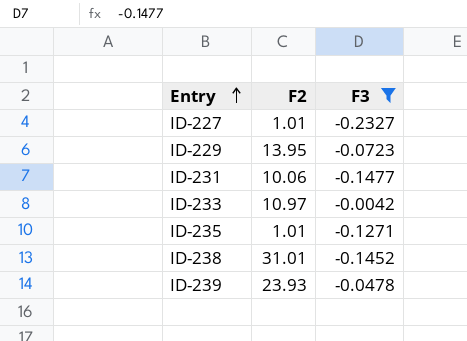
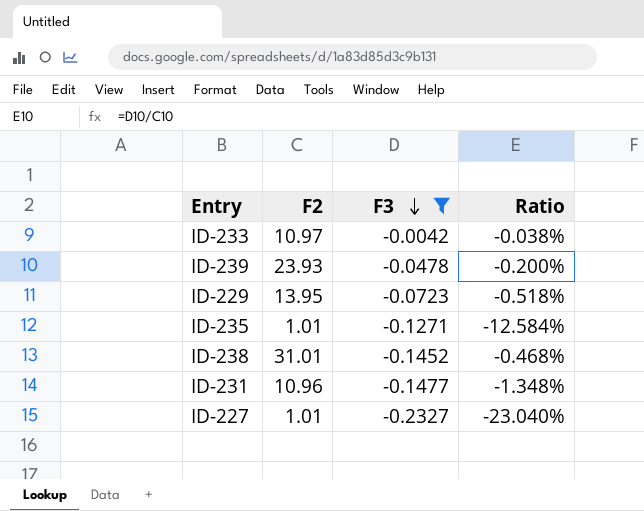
row order: Entry ascending -> F3 descending
column Ratio | formula: none -> [F3] / [F2]
ID-231 | F2: 10.06 -> 10.96

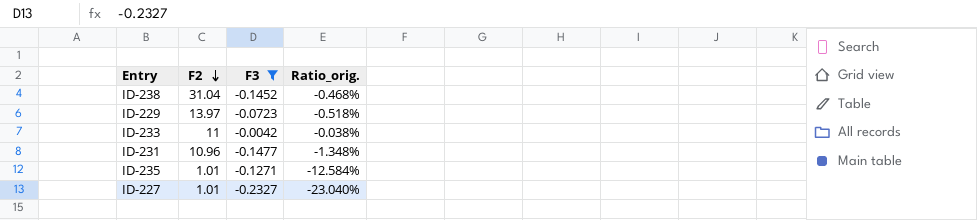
row order: F3 descending -> F2 descending
column name: Ratio -> Ratio_orig.
row ID-239: 23.93 | -0.0478 | -0.200% -> none
ID-238 | F2: 31.01 -> 31.04
ID-229 | F2: 13.95 -> 13.97
ID-233 | F2: 10.97 -> 11

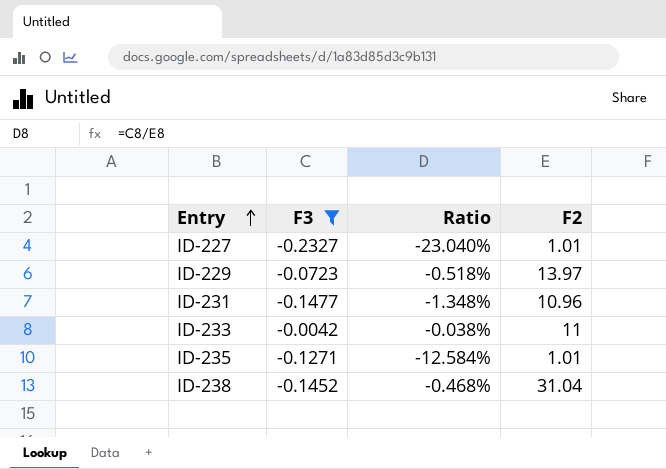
row order: F2 descending -> Entry ascending
column name: Ratio_orig. -> Ratio
column F2 | position: 2 -> 4

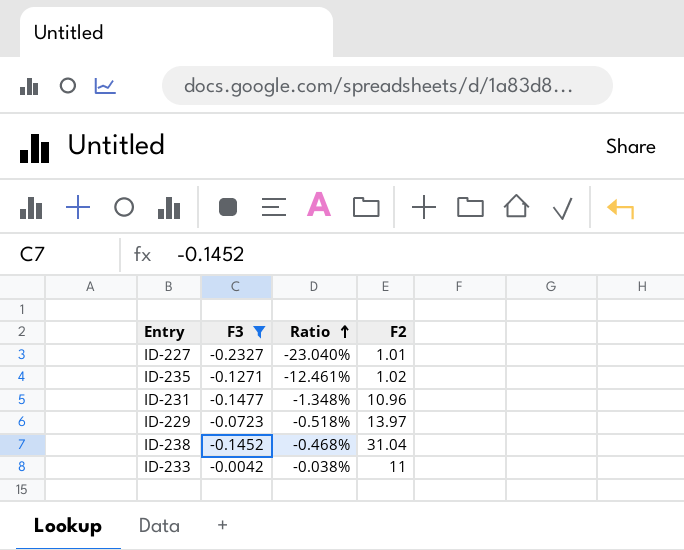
row order: Entry ascending -> Ratio ascending
ID-235 | Ratio: -12.584% -> -12.461%
ID-235 | F2: 1.01 -> 1.02

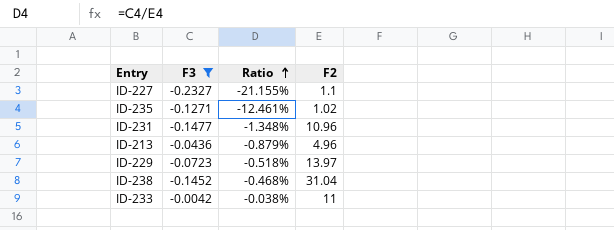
ID-227 | Ratio: -23.040% -> -21.155%
ID-227 | F2: 1.01 -> 1.1
row ID-213: none -> -0.0436 | -0.879% | 4.96

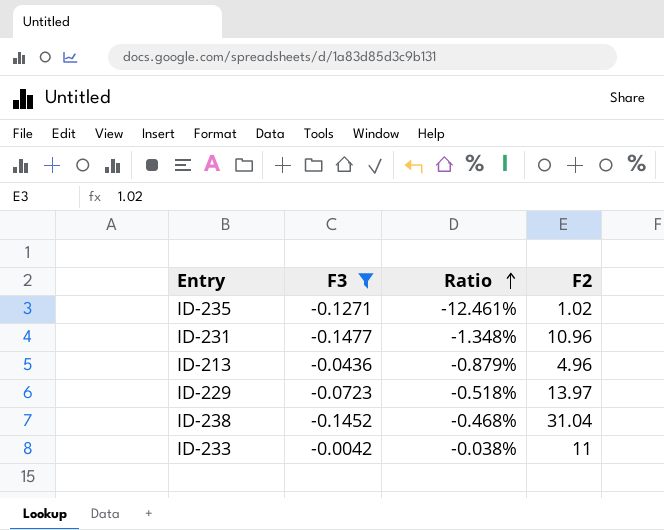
row ID-227: -0.2327 | -21.155% | 1.1 -> none

